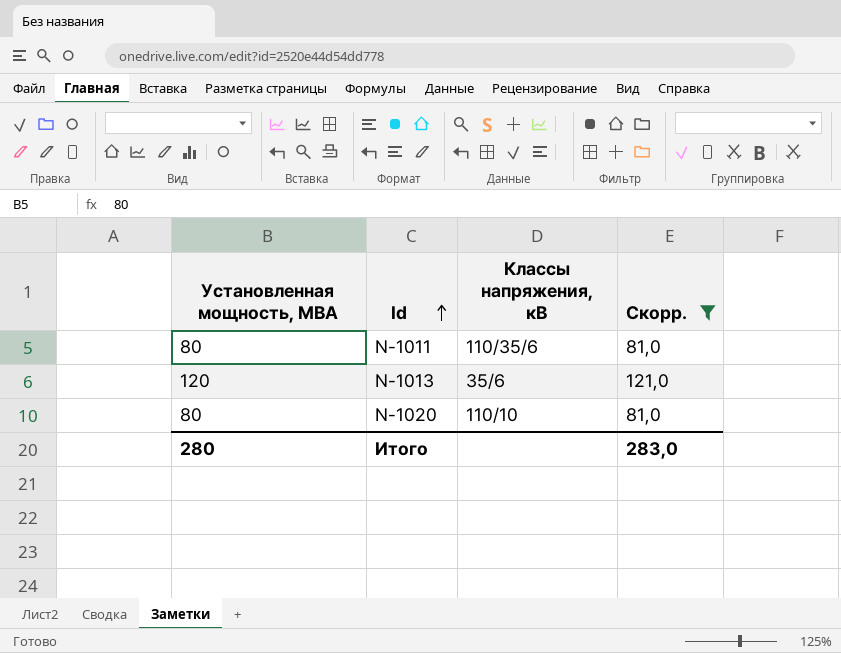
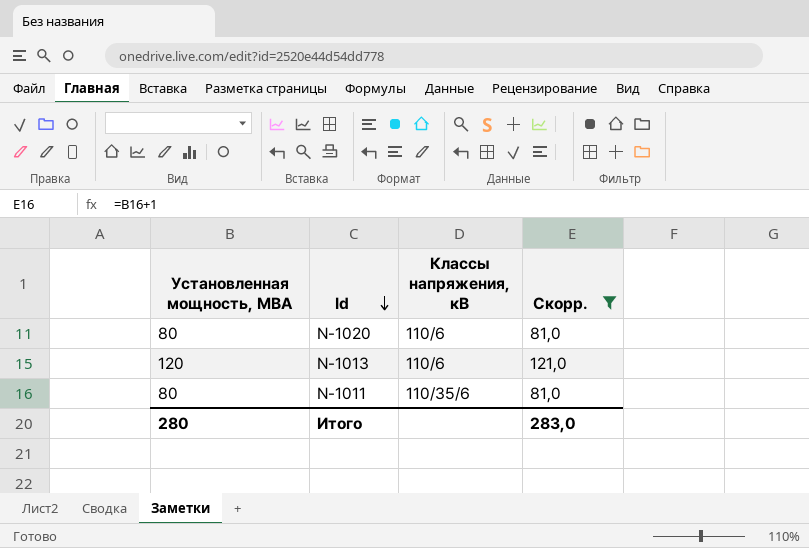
row order: Id ascending -> Id descending
N-1020 | Классы напряжения, кВ: 110/10 -> 110/6
N-1013 | Классы напряжения, кВ: 35/6 -> 110/6

